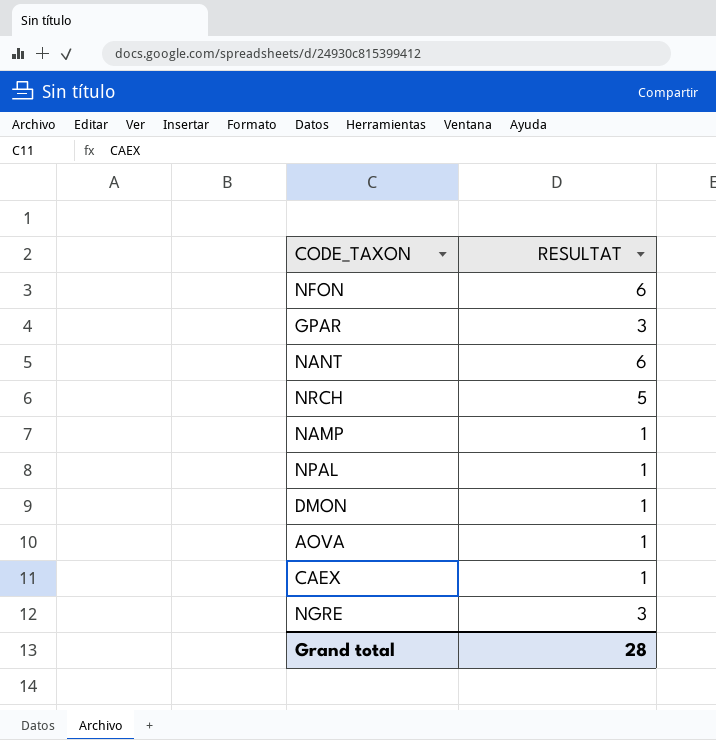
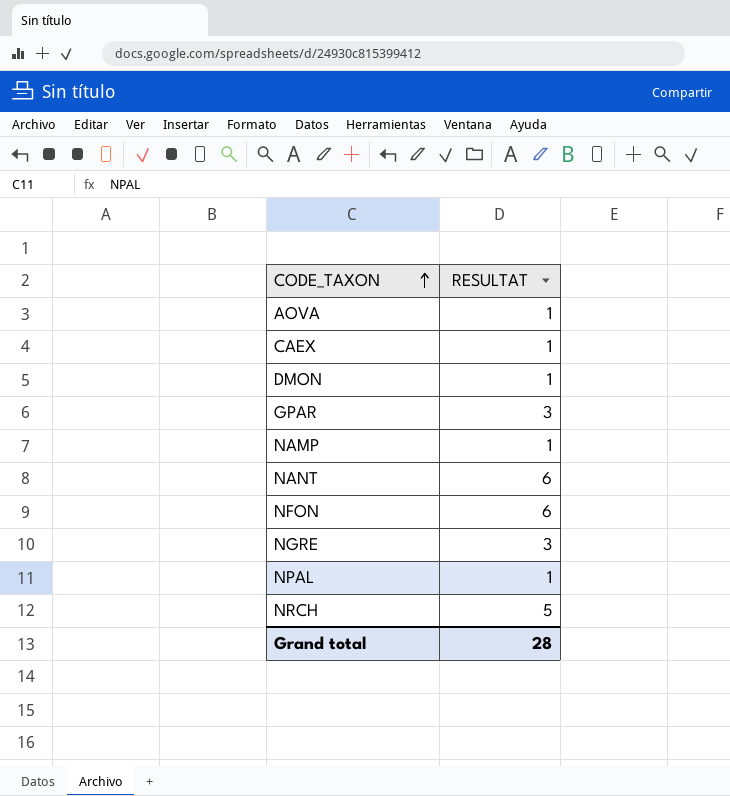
row order: none -> CODE_TAXON ascending

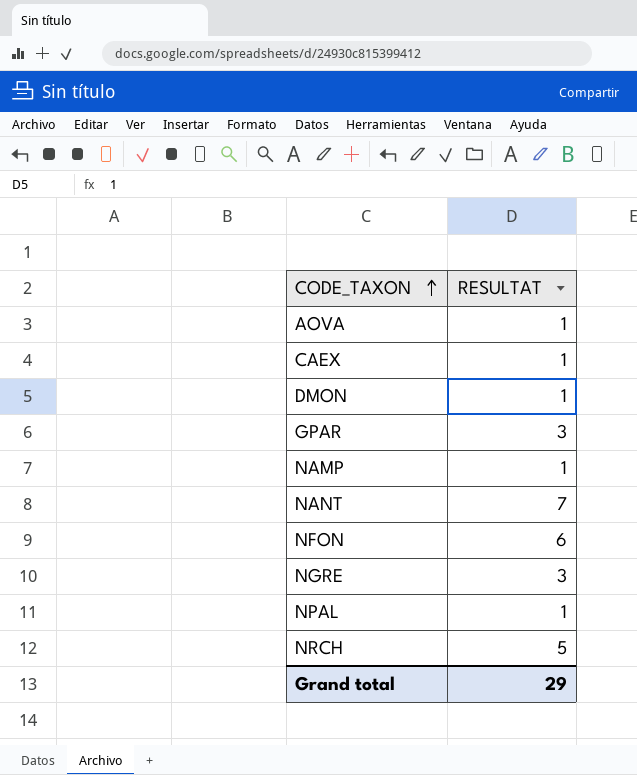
NANT | RESULTAT: 6 -> 7
Grand total | RESULTAT: 28 -> 29

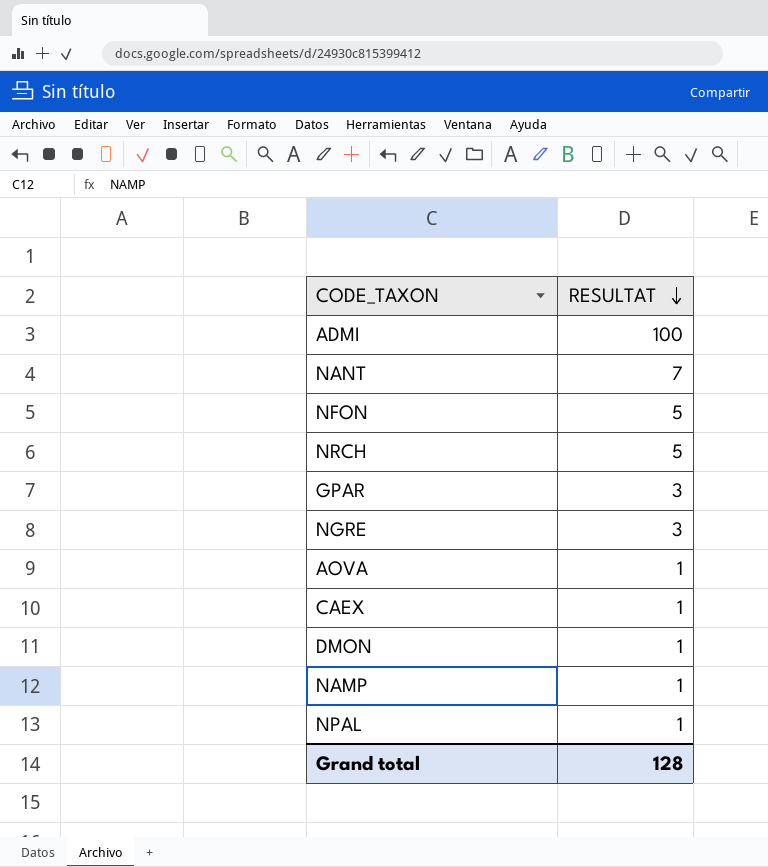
row order: CODE_TAXON ascending -> RESULTAT descending
row ADMI: none -> 100
NFON | RESULTAT: 6 -> 5
Grand total | RESULTAT: 29 -> 128

